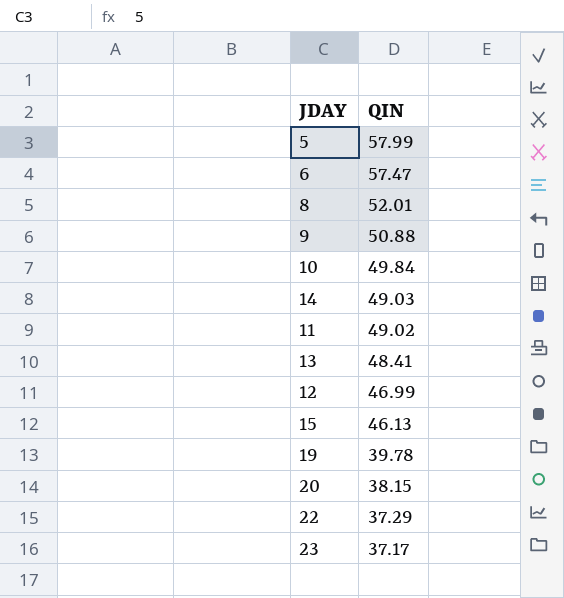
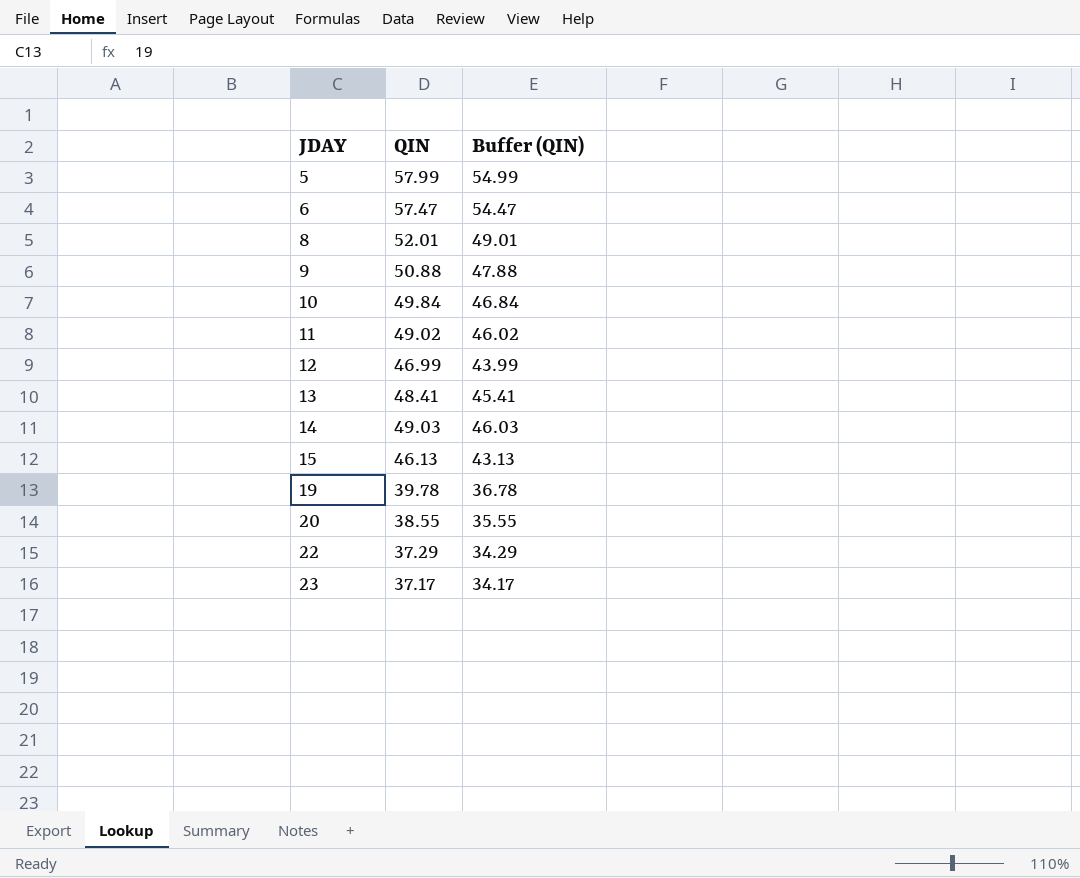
row order: QIN descending -> JDAY ascending
column Buffer (QIN) | formula: none -> [QIN] - 3
20 | QIN: 38.15 -> 38.55

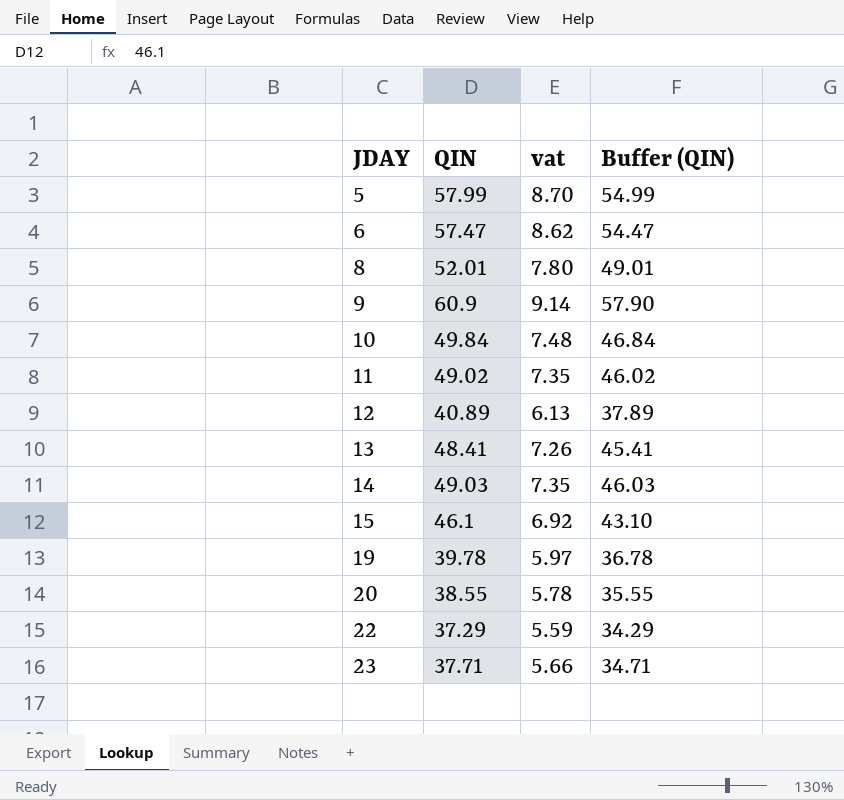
column vat | formula: none -> [QIN] * 0.15
9 | QIN: 50.88 -> 60.9
9 | Buffer (QIN): 47.88 -> 57.90
12 | QIN: 46.99 -> 40.89
12 | Buffer (QIN): 43.99 -> 37.89
15 | QIN: 46.13 -> 46.1
15 | Buffer (QIN): 43.13 -> 43.10
23 | QIN: 37.17 -> 37.71
23 | Buffer (QIN): 34.17 -> 34.71

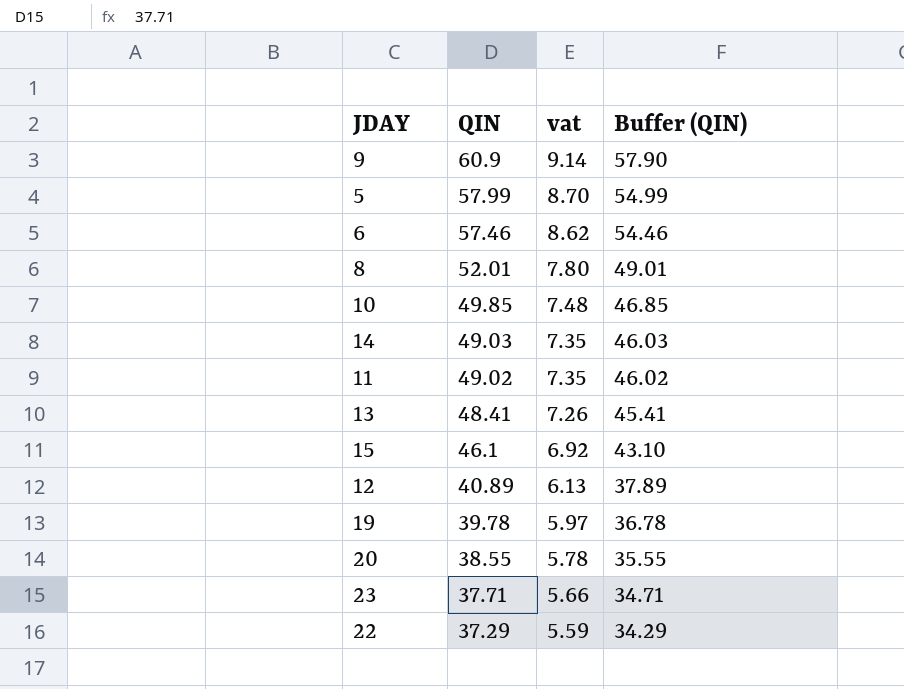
row order: JDAY ascending -> QIN descending
6 | QIN: 57.47 -> 57.46
6 | Buffer (QIN): 54.47 -> 54.46
10 | QIN: 49.84 -> 49.85
10 | Buffer (QIN): 46.84 -> 46.85

